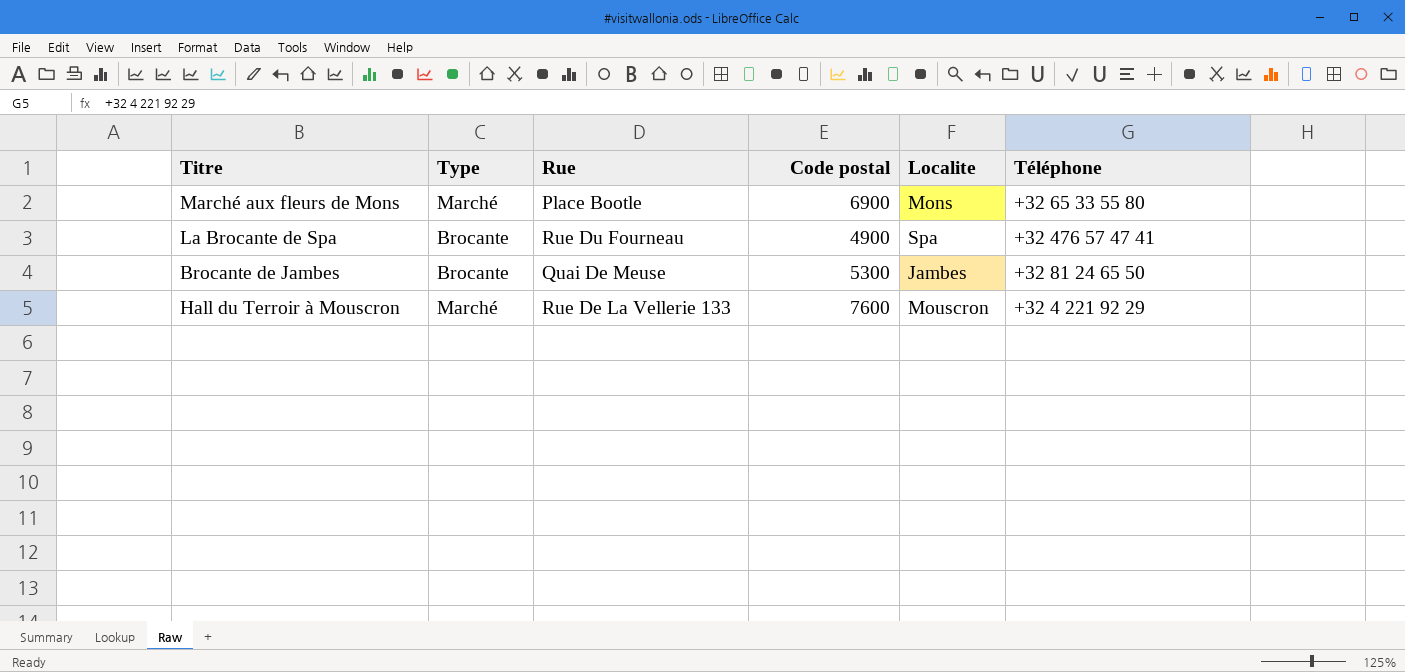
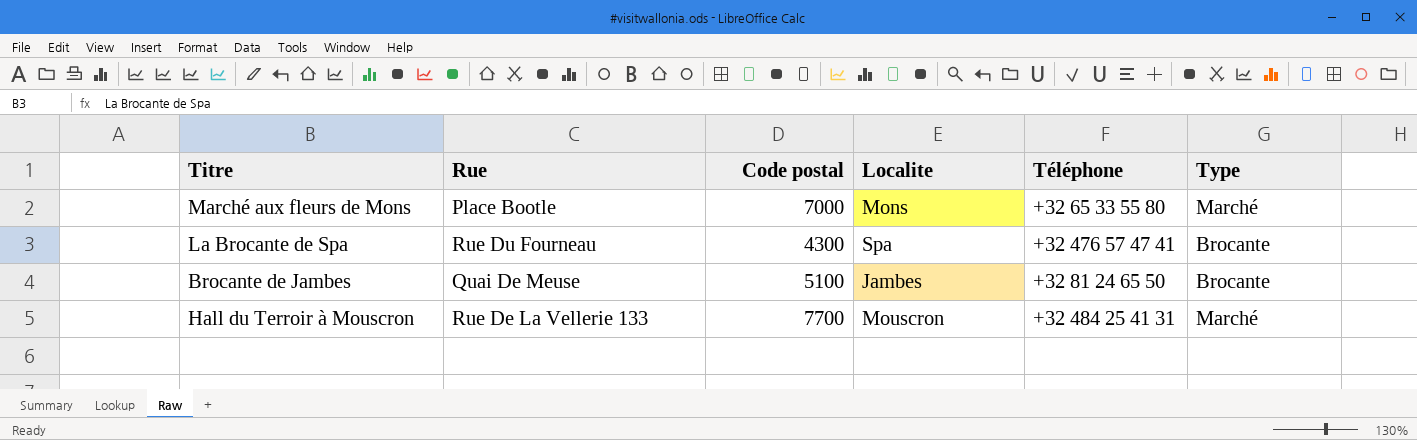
column Type | position: 2 -> 6
Marché aux fleurs de Mons | Code postal: 6900 -> 7000
La Brocante de Spa | Code postal: 4900 -> 4300
Brocante de Jambes | Code postal: 5300 -> 5100
Hall du Terroir à Mouscron | Code postal: 7600 -> 7700
Hall du Terroir à Mouscron | Téléphone: +32 4 221 92 29 -> +32 484 25 41 31

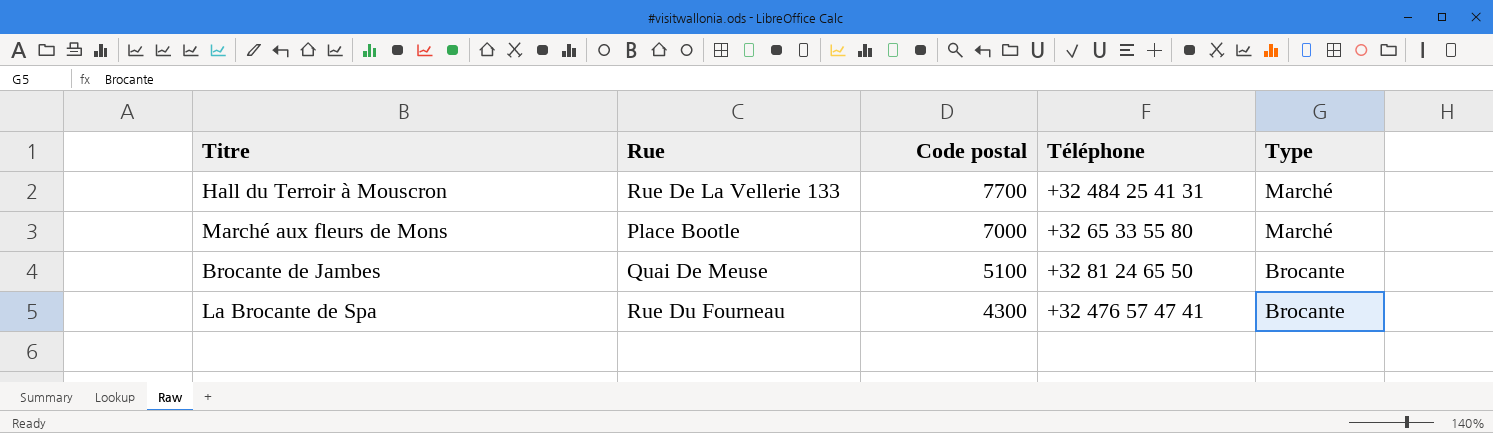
row order: none -> Code postal descending
column Localite | position: 4 -> none

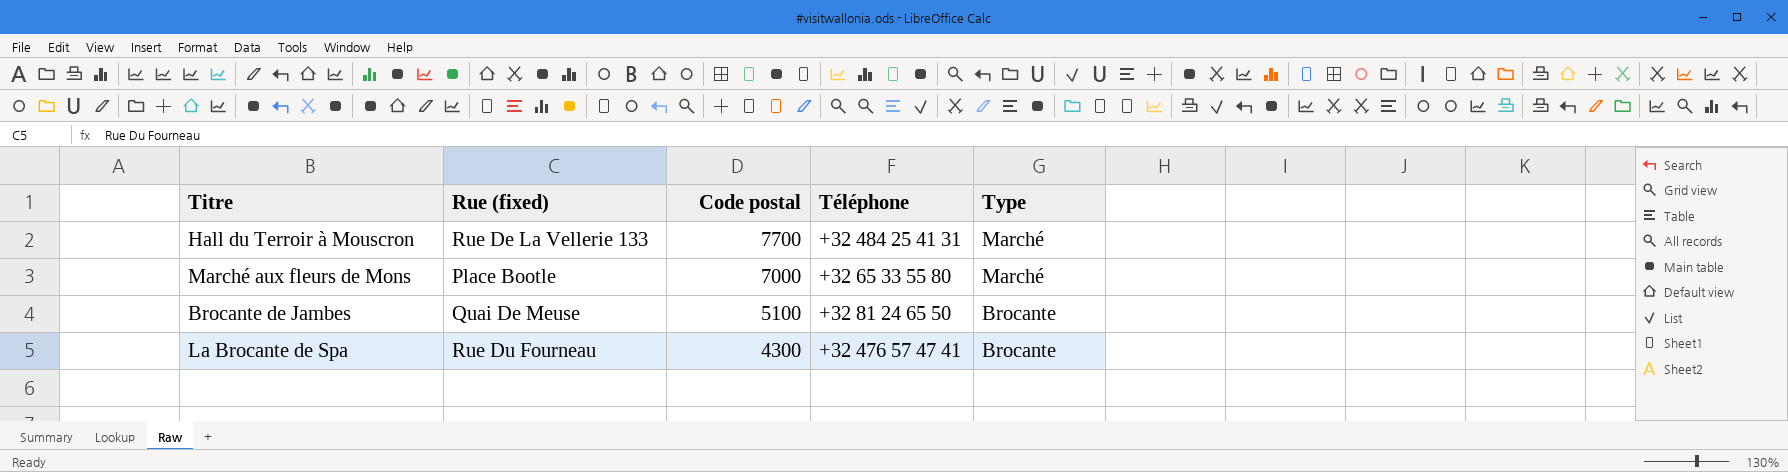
column name: Rue -> Rue (fixed)

